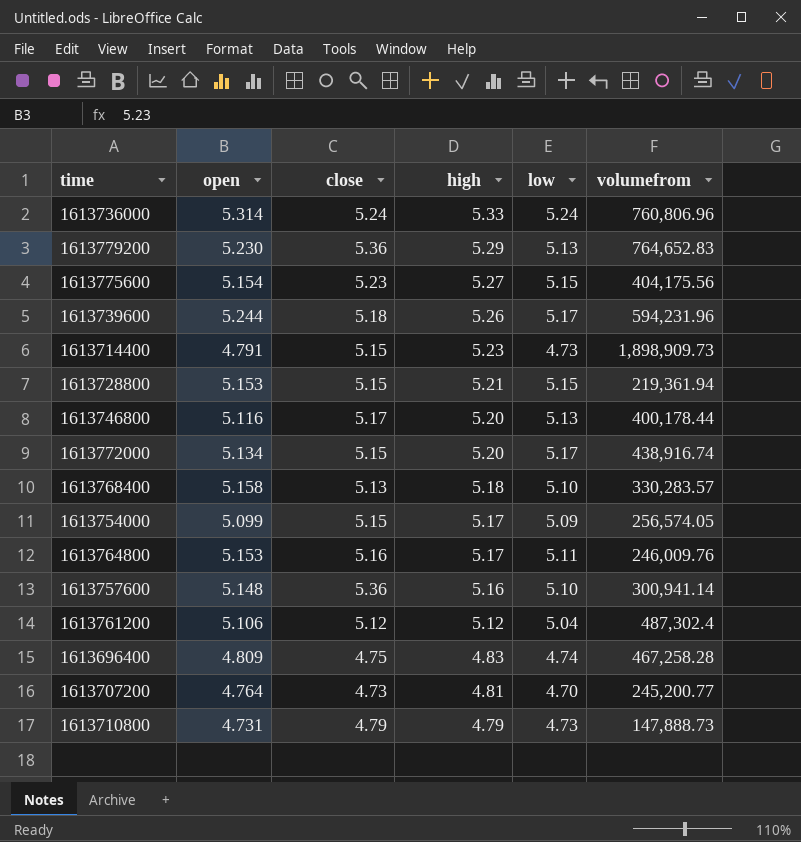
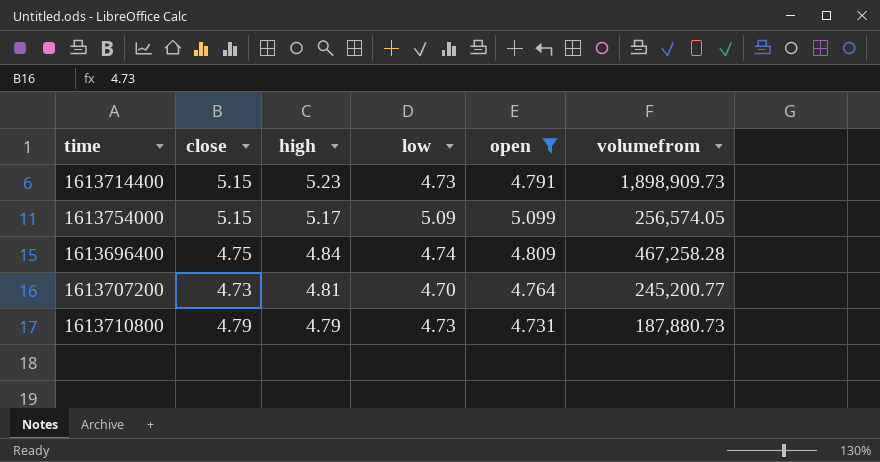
filter: none -> open <= 5.099
column open | position: 2 -> 5
1613696400 | high: 4.83 -> 4.84
1613710800 | volumefrom: 147,888.73 -> 187,880.73

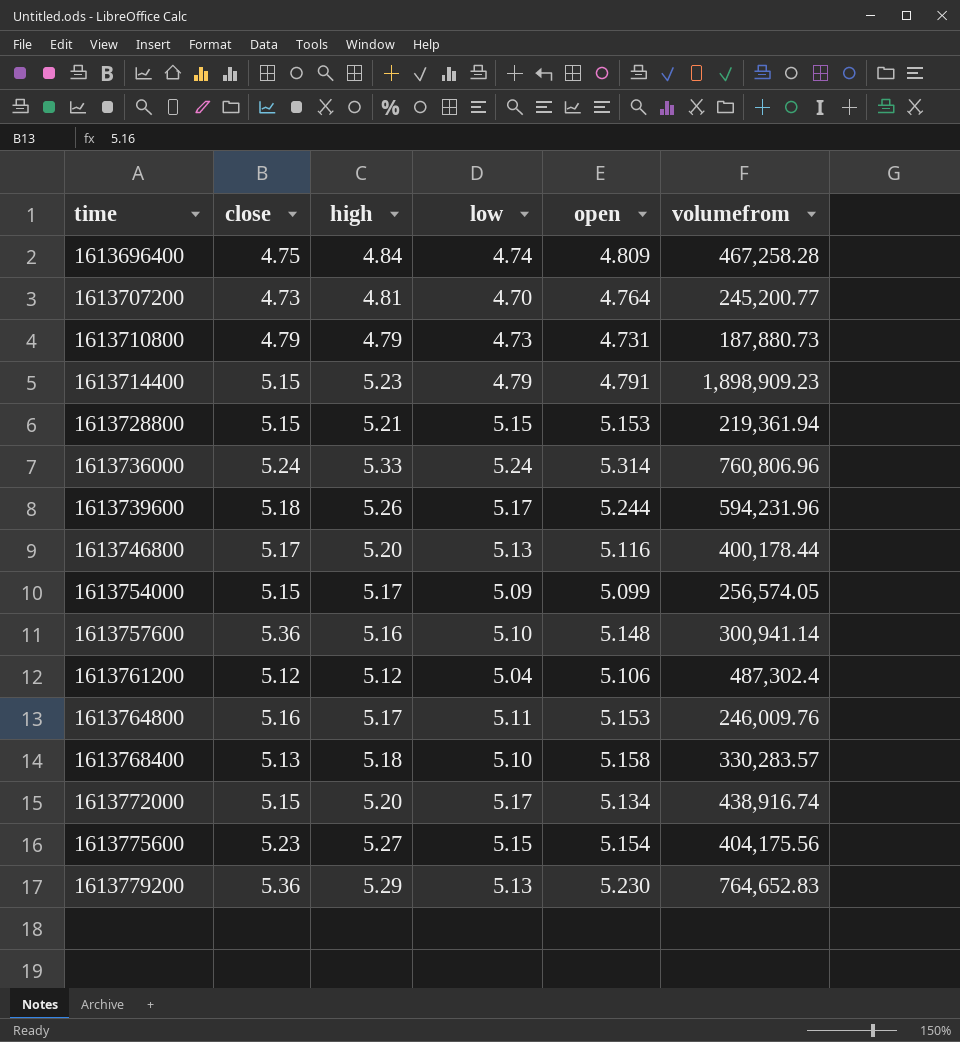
filter: open <= 5.099 -> none
row order: high descending -> time ascending
1613714400 | low: 4.73 -> 4.79
1613714400 | volumefrom: 1,898,909.73 -> 1,898,909.23

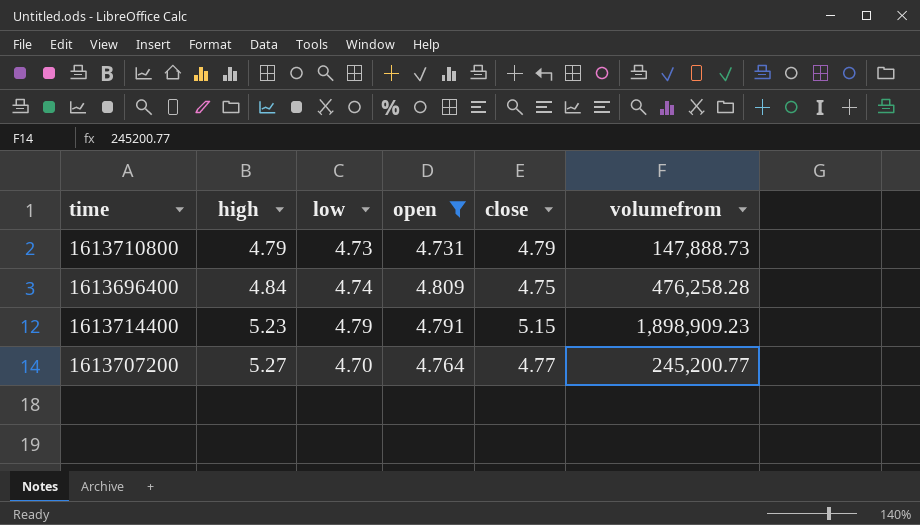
filter: none -> open <= 4.809
row order: time ascending -> high ascending
column close | position: 2 -> 5
1613710800 | volumefrom: 187,880.73 -> 147,888.73
1613696400 | volumefrom: 467,258.28 -> 476,258.28
1613707200 | high: 4.81 -> 5.27
1613707200 | close: 4.73 -> 4.77

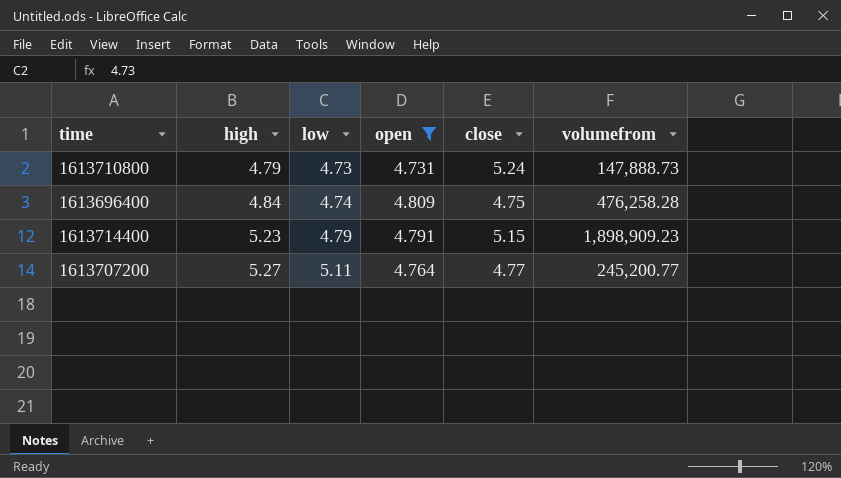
1613710800 | close: 4.79 -> 5.24
1613707200 | low: 4.70 -> 5.11

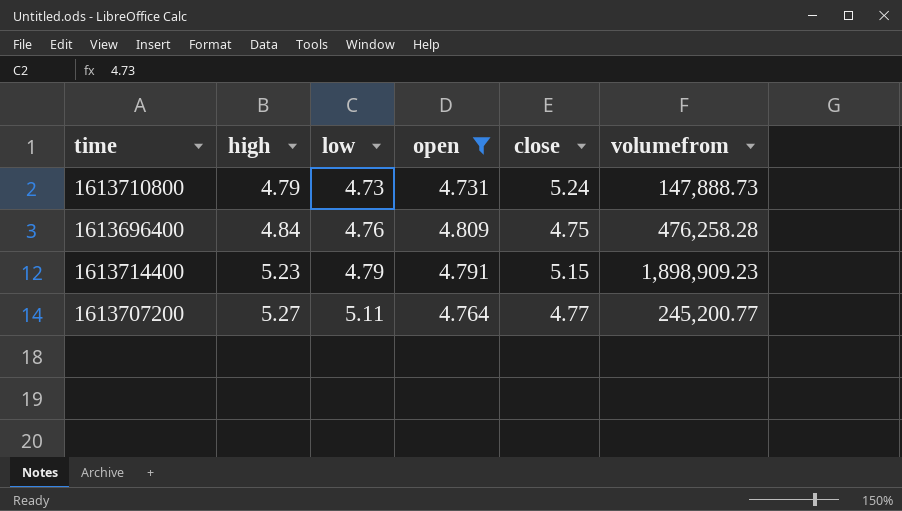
1613696400 | low: 4.74 -> 4.76

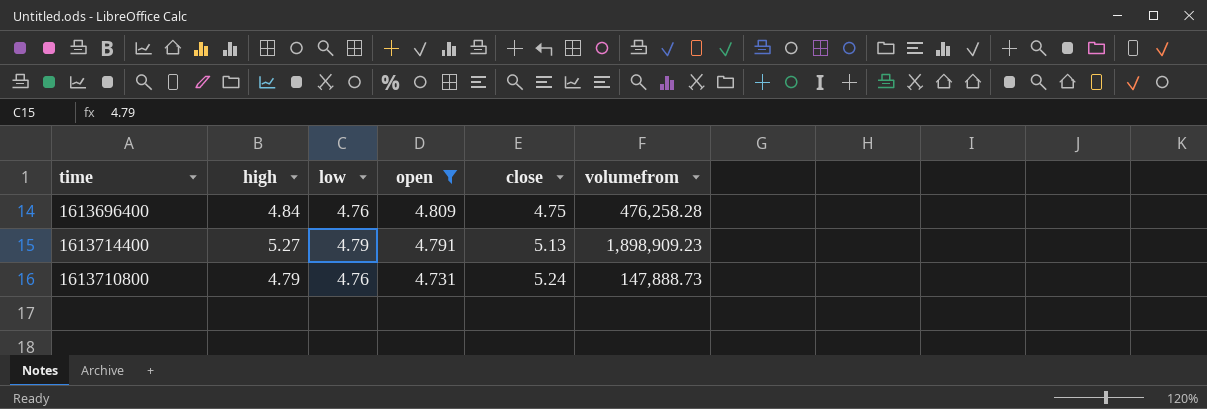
row order: high ascending -> open descending
row 1613707200: 5.27 | 5.11 | 4.764 | 4.77 | 245,200.77 -> none
1613714400 | high: 5.23 -> 5.27
1613714400 | close: 5.15 -> 5.13
1613710800 | low: 4.73 -> 4.76

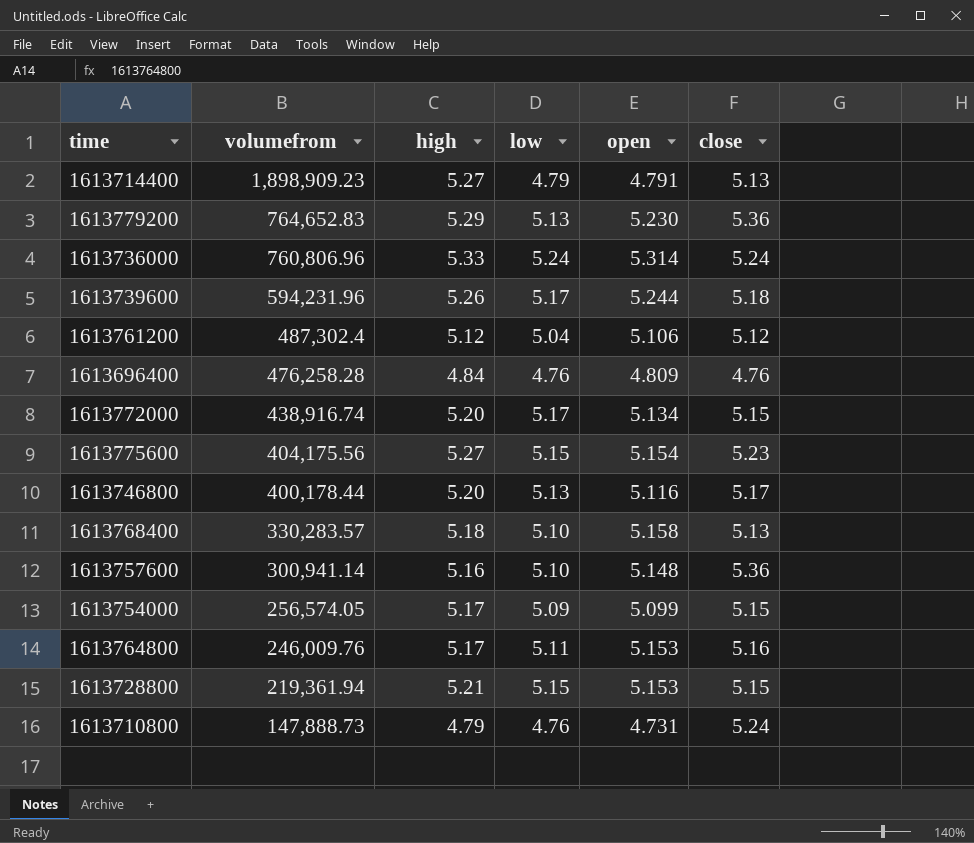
filter: open <= 4.809 -> none
row order: open descending -> volumefrom descending
column volumefrom | position: 6 -> 2
1613696400 | close: 4.75 -> 4.76

